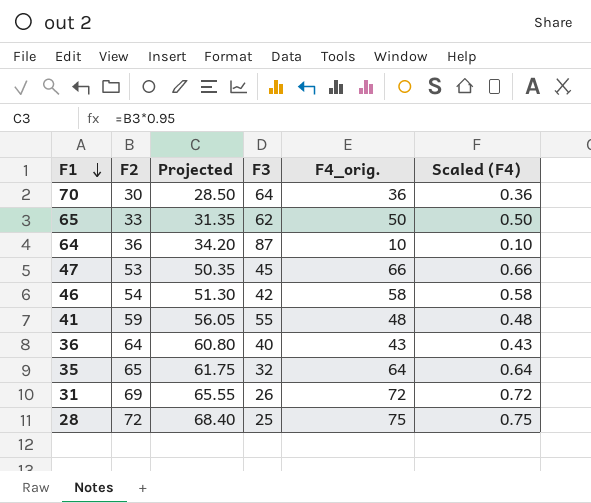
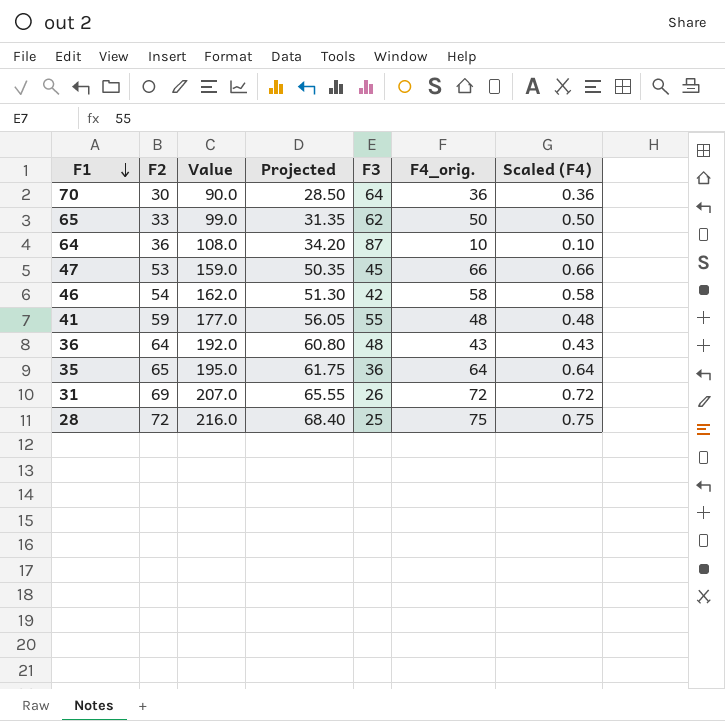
column Value | formula: none -> [F2] * 3
36 | F3: 40 -> 48
35 | F3: 32 -> 36

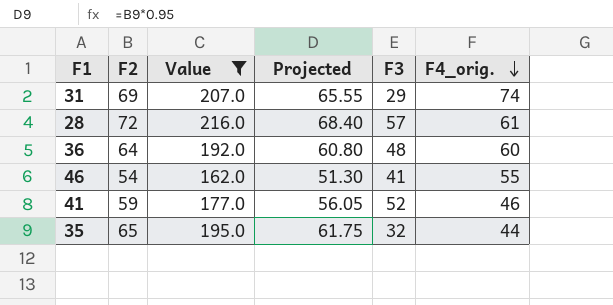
filter: none -> Value >= 162.0
row order: F1 descending -> F4_orig. descending
column Scaled (F4) | formula: [F4_orig.] * 0.01 -> none
31 | F3: 26 -> 29
31 | F4_orig.: 72 -> 74
28 | F3: 25 -> 57
28 | F4_orig.: 75 -> 61
36 | F4_orig.: 43 -> 60
46 | F3: 42 -> 41
46 | F4_orig.: 58 -> 55
41 | F3: 55 -> 52
41 | F4_orig.: 48 -> 46
35 | F3: 36 -> 32
35 | F4_orig.: 64 -> 44

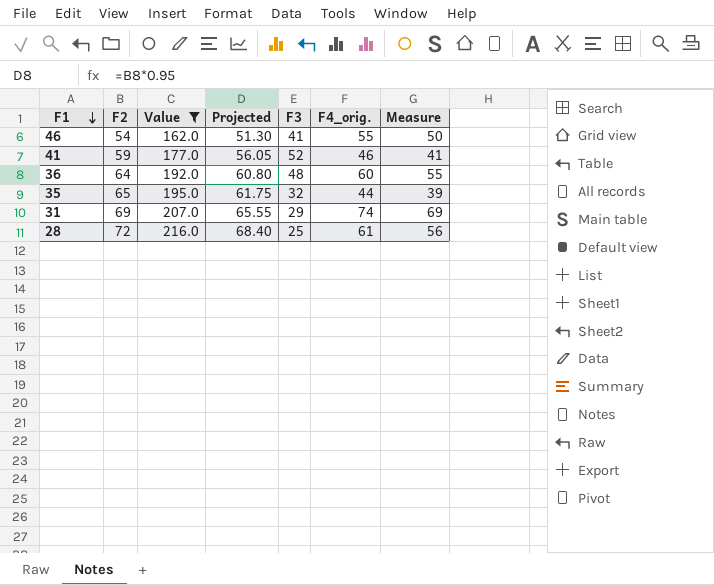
row order: F4_orig. descending -> F1 descending
column Measure | formula: none -> [F4_orig.] - 5
28 | F3: 57 -> 25

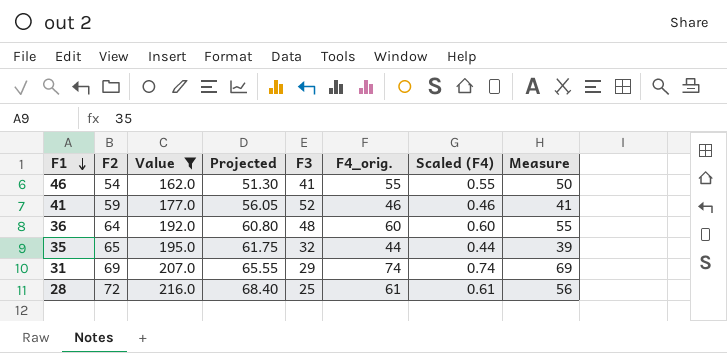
column Scaled (F4) | formula: none -> [F4_orig.] * 0.01

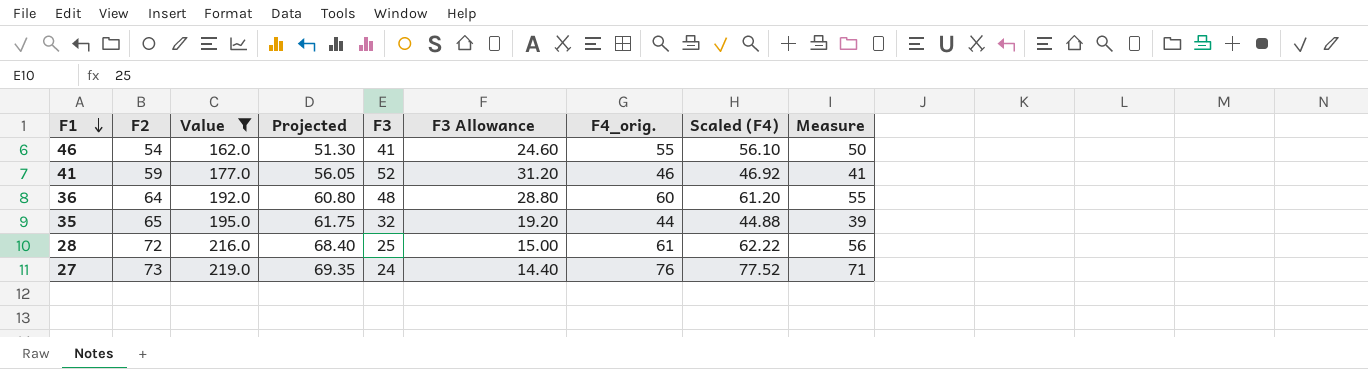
column F3 Allowance | formula: none -> [F3] * 0.6
column Scaled (F4) | formula: [F4_orig.] * 0.01 -> [F4_orig.] * 1.02
row 31: 69 | 207.0 | 65.55 | 29 | 74 | 0.74 | 69 -> none
row 27: none -> 73 | 219.0 | 69.35 | 24 | 14.40 | 76 | 77.52 | 71

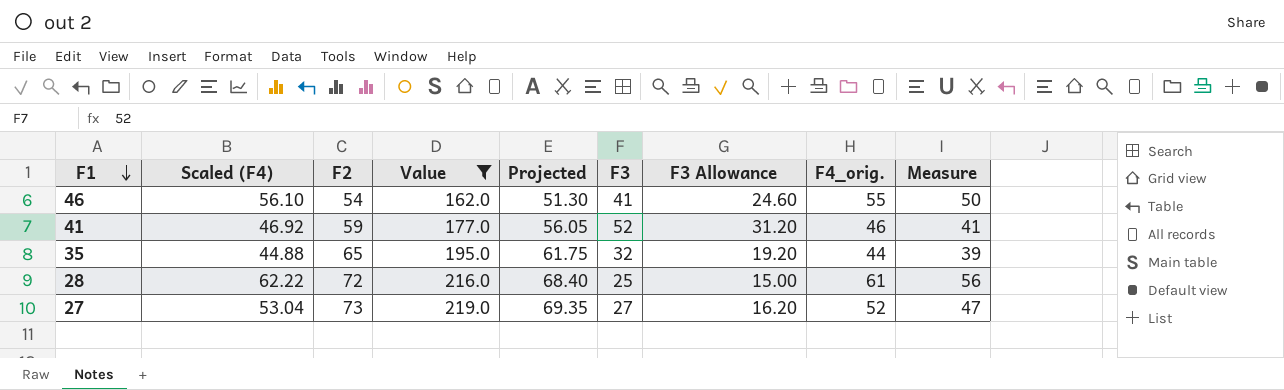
column Scaled (F4) | position: 8 -> 2
row 36: 64 | 192.0 | 60.80 | 48 | 28.80 | 60 | 61.20 | 55 -> none
27 | Scaled (F4): 77.52 -> 53.04
27 | F3: 24 -> 27
27 | F3 Allowance: 14.40 -> 16.20
27 | F4_orig.: 76 -> 52
27 | Measure: 71 -> 47

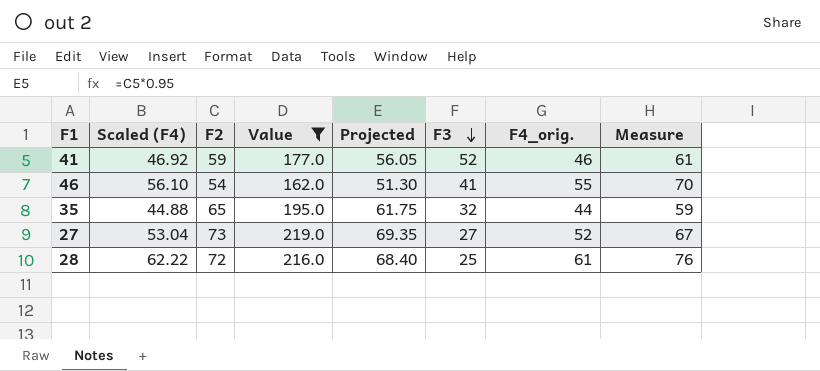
row order: F1 descending -> F3 descending
column F3 Allowance | formula: [F3] * 0.6 -> none
column Measure | formula: [F4_orig.] - 5 -> [F4_orig.] + 15

